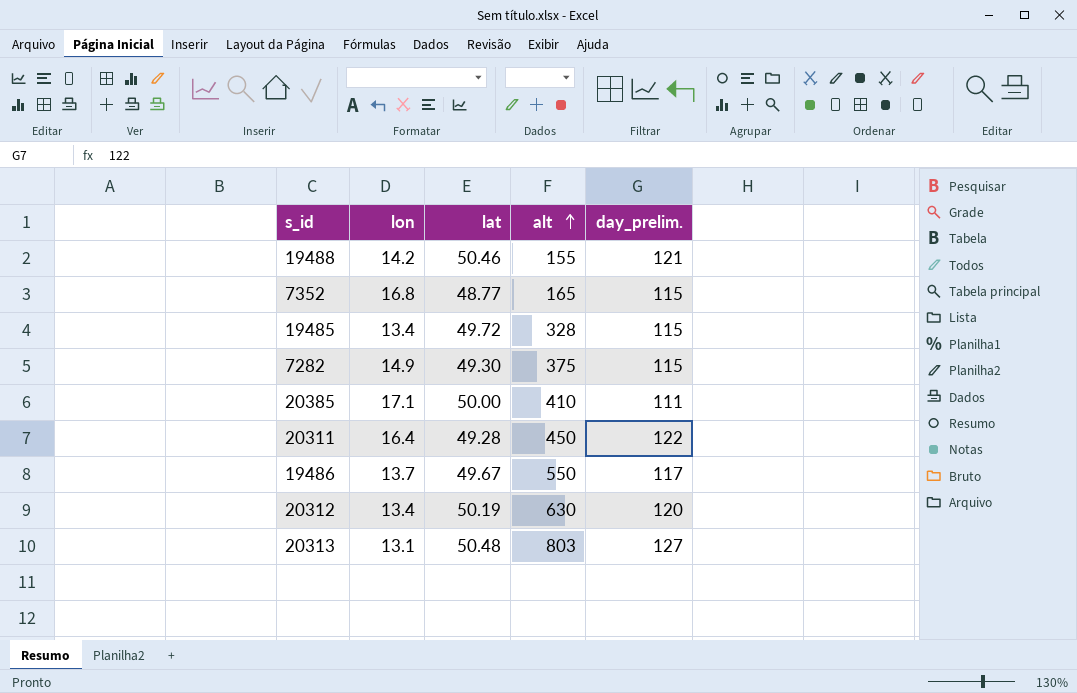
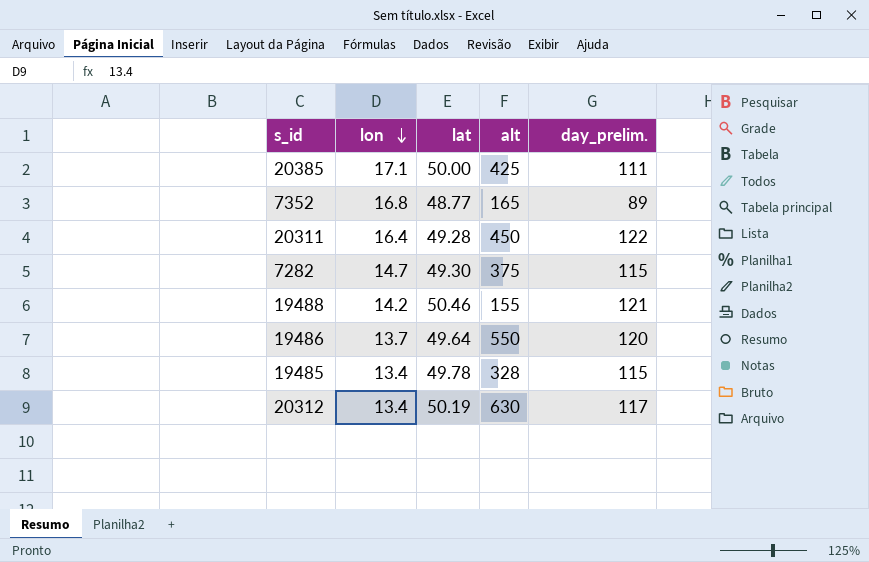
row order: alt ascending -> lon descending
row 20313: 13.1 | 50.48 | 803 | 127 -> none
20385 | alt: 410 -> 425
7352 | day_prelim.: 115 -> 89
7282 | lon: 14.9 -> 14.7
19486 | lat: 49.67 -> 49.64
19486 | day_prelim.: 117 -> 120
19485 | lat: 49.72 -> 49.78
20312 | day_prelim.: 120 -> 117

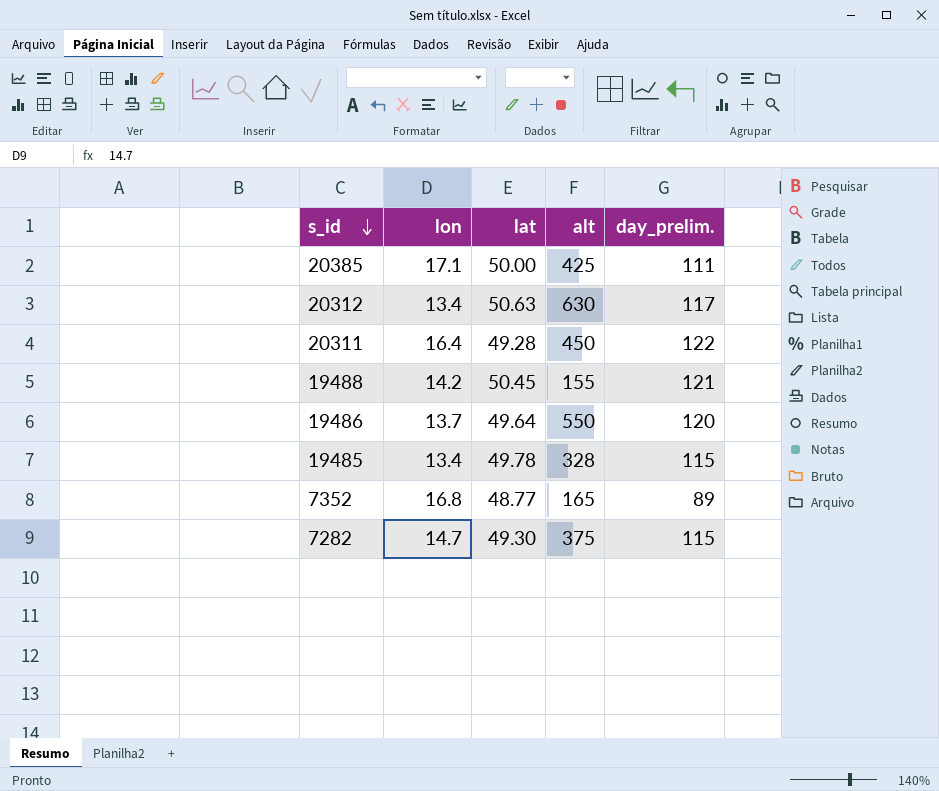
row order: lon descending -> s_id descending
20312 | lat: 50.19 -> 50.63
19488 | lat: 50.46 -> 50.45

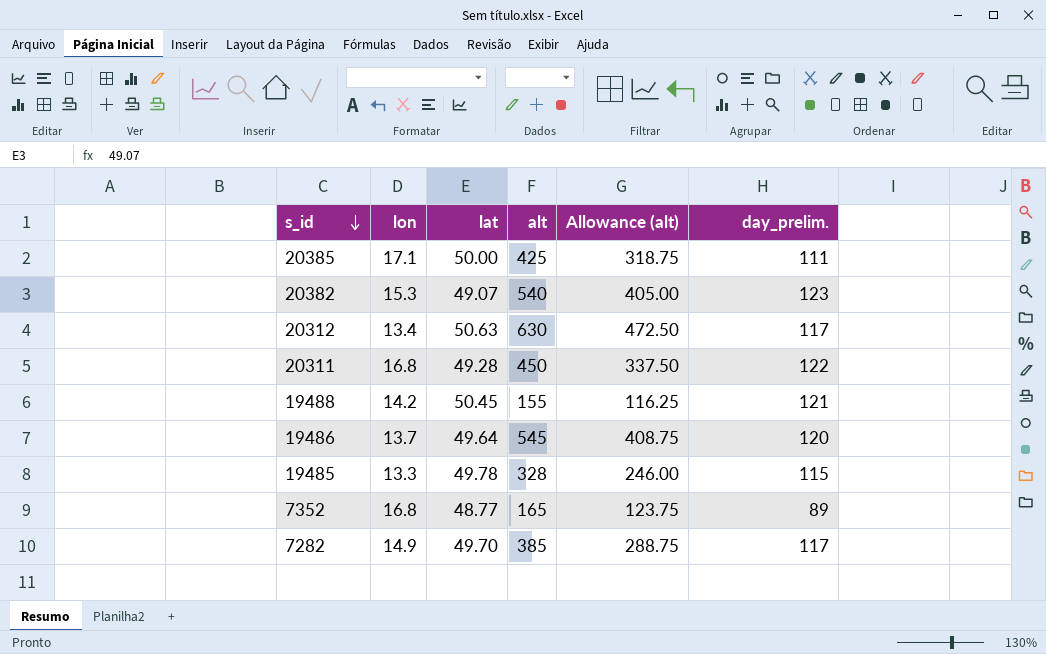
column Allowance (alt) | formula: none -> [alt] * 0.75
row 20382: none -> 15.3 | 49.07 | 540 | 405.00 | 123
20311 | lon: 16.4 -> 16.8
19486 | alt: 550 -> 545
19485 | lon: 13.4 -> 13.3
7282 | lon: 14.7 -> 14.9
7282 | lat: 49.30 -> 49.70
7282 | alt: 375 -> 385
7282 | day_prelim.: 115 -> 117

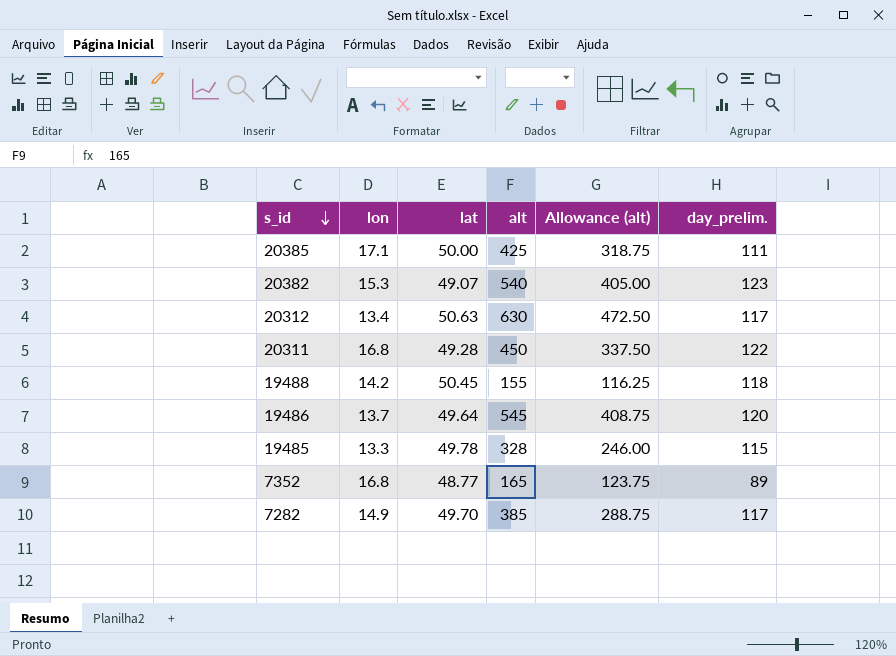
19488 | day_prelim.: 121 -> 118

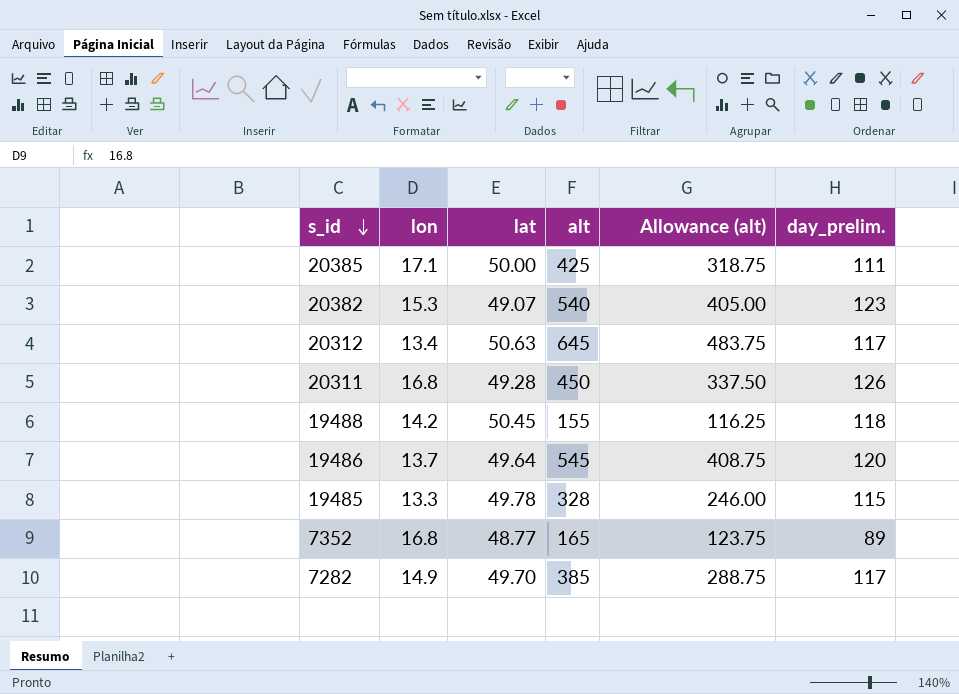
20312 | alt: 630 -> 645
20312 | Allowance (alt): 472.50 -> 483.75
20311 | day_prelim.: 122 -> 126

